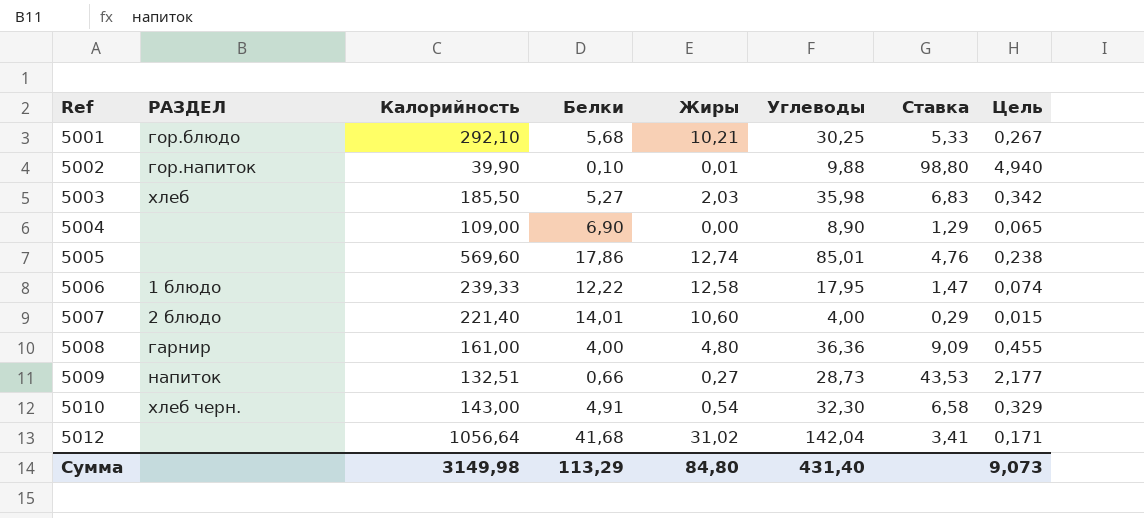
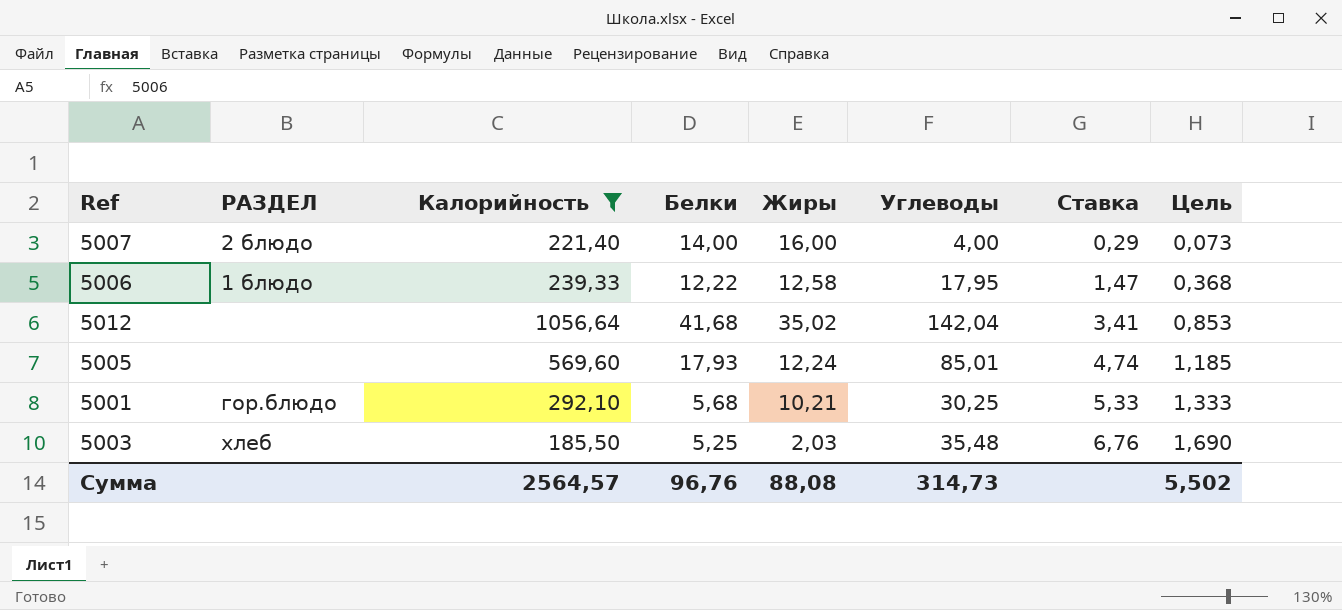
filter: none -> Калорийность >= 185,50
row order: Ref ascending -> Ставка ascending
column Цель | formula: [Ставка] * 0,05 -> [Ставка] * 0,25
5007 | Белки: 14,01 -> 14,00
5007 | Жиры: 10,60 -> 16,00
5012 | Жиры: 31,02 -> 35,02
5005 | Белки: 17,86 -> 17,93
5005 | Жиры: 12,74 -> 12,24
5005 | Ставка: 4,76 -> 4,74
5003 | Белки: 5,27 -> 5,25
5003 | Углеводы: 35,98 -> 35,48
5003 | Ставка: 6,83 -> 6,76
Сумма | Калорийность: 3149,98 -> 2564,57
Сумма | Белки: 113,29 -> 96,76
Сумма | Жиры: 84,80 -> 88,08
Сумма | Углеводы: 431,40 -> 314,73
Сумма | Цель: 9,073 -> 5,502

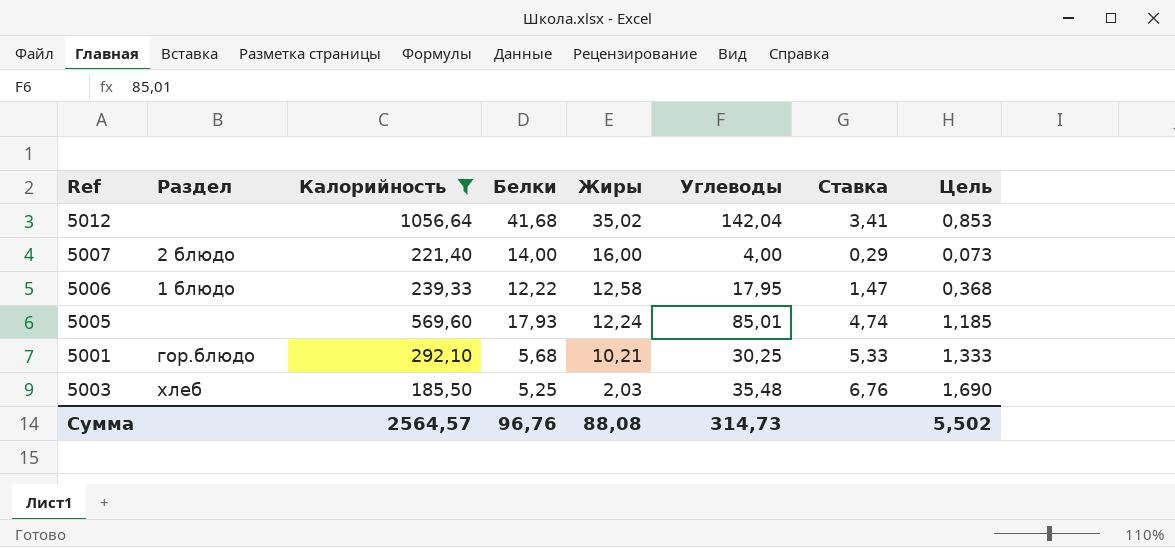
row order: Ставка ascending -> Жиры descending
column name: РАЗДЕЛ -> Раздел

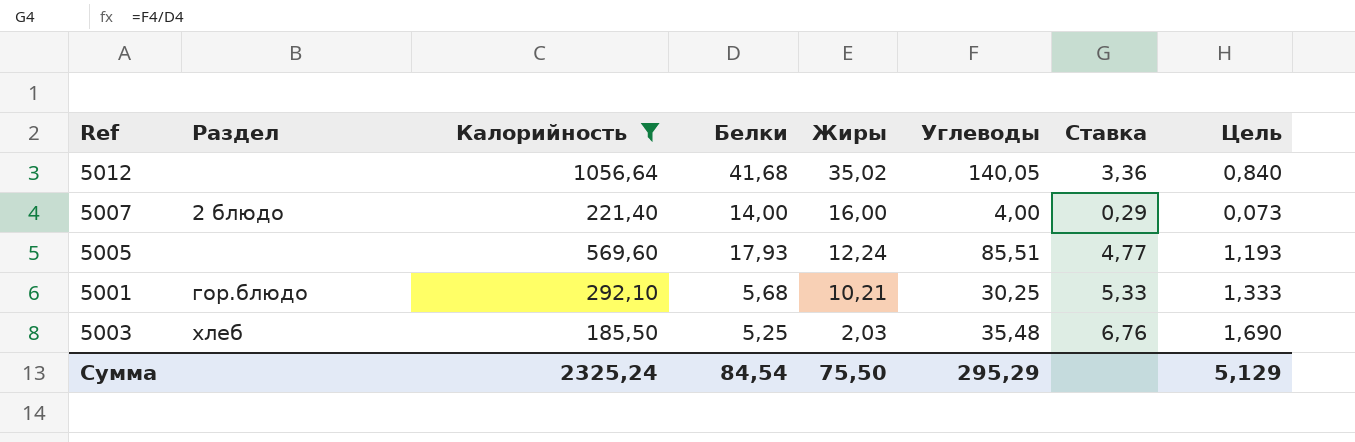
row 5006: 1 блюдо | 239,33 | 12,22 | 12,58 | 17,95 | 1,47 | 0,368 -> none
5012 | Углеводы: 142,04 -> 140,05
5012 | Ставка: 3,41 -> 3,36
5012 | Цель: 0,853 -> 0,840
5005 | Углеводы: 85,01 -> 85,51
5005 | Ставка: 4,74 -> 4,77
5005 | Цель: 1,185 -> 1,193
Сумма | Калорийность: 2564,57 -> 2325,24
Сумма | Белки: 96,76 -> 84,54
Сумма | Жиры: 88,08 -> 75,50
Сумма | Углеводы: 314,73 -> 295,29
Сумма | Цель: 5,502 -> 5,129

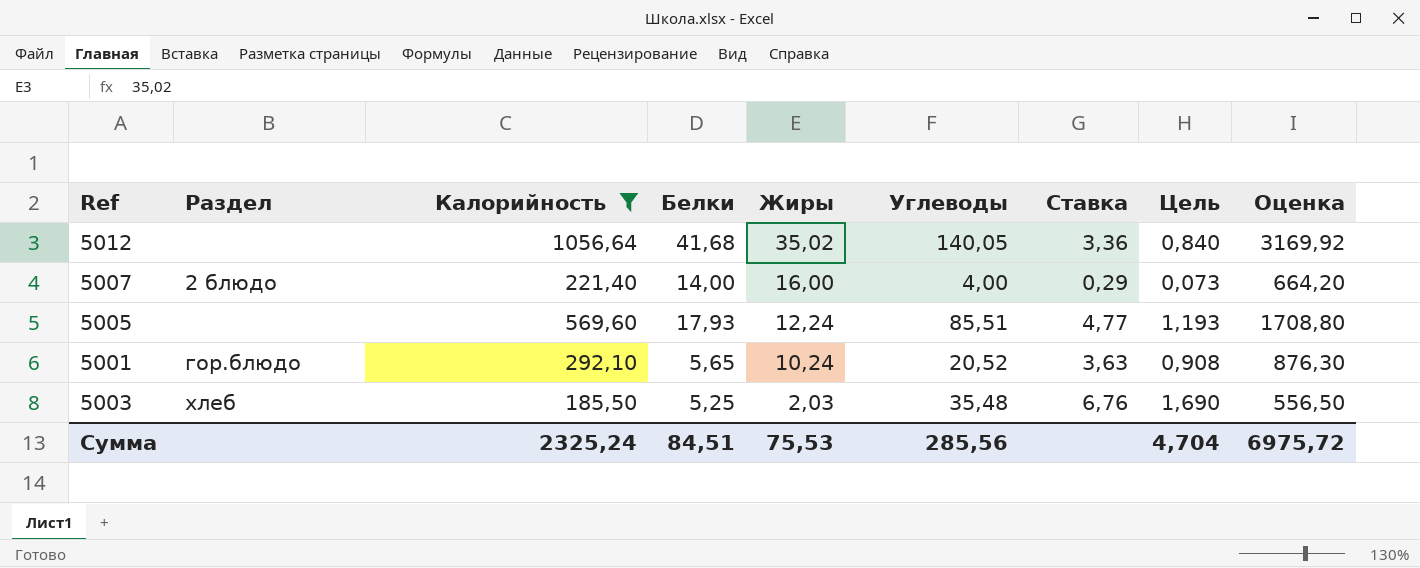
column Оценка | formula: none -> [Калорийность] * 3
5001 | Белки: 5,68 -> 5,65
5001 | Жиры: 10,21 -> 10,24
5001 | Углеводы: 30,25 -> 20,52
5001 | Ставка: 5,33 -> 3,63
5001 | Цель: 1,333 -> 0,908
Сумма | Белки: 84,54 -> 84,51
Сумма | Жиры: 75,50 -> 75,53
Сумма | Углеводы: 295,29 -> 285,56
Сумма | Цель: 5,129 -> 4,704

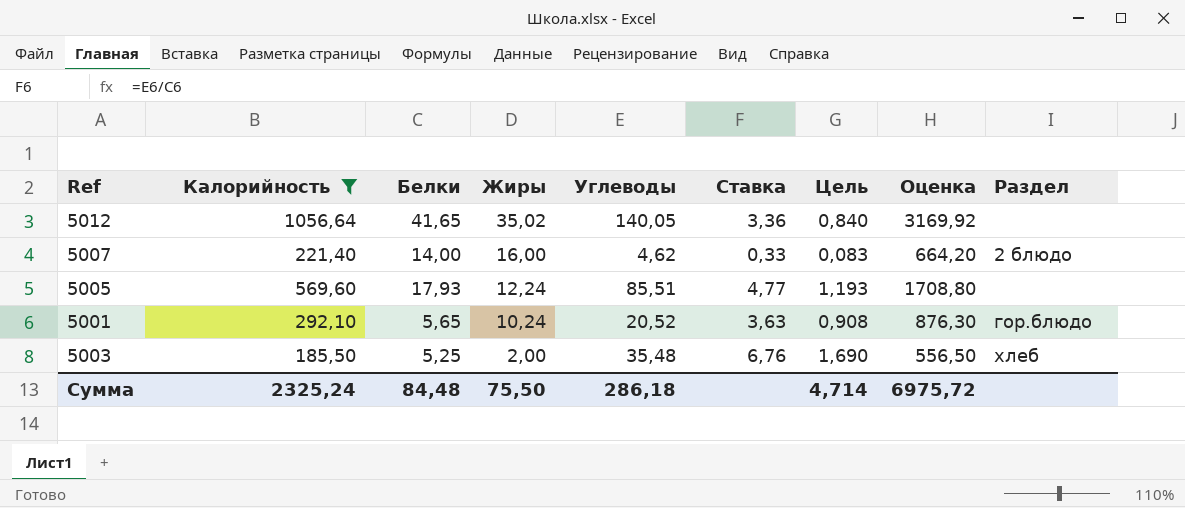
column Раздел | position: 2 -> 9
5012 | Белки: 41,68 -> 41,65
5007 | Углеводы: 4,00 -> 4,62
5007 | Ставка: 0,29 -> 0,33
5007 | Цель: 0,073 -> 0,083
5003 | Жиры: 2,03 -> 2,00
Сумма | Белки: 84,51 -> 84,48
Сумма | Жиры: 75,53 -> 75,50
Сумма | Углеводы: 285,56 -> 286,18
Сумма | Цель: 4,704 -> 4,714

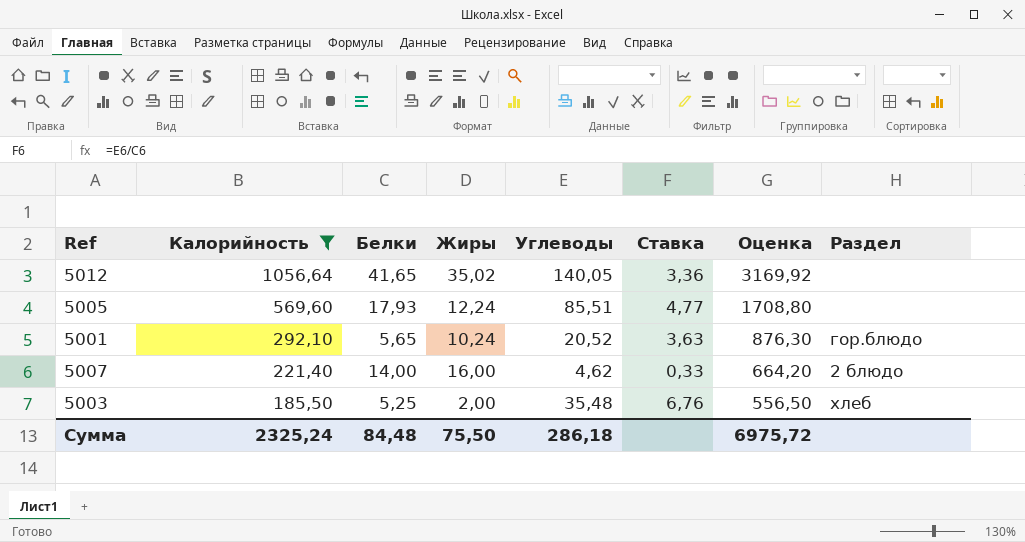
row order: Жиры descending -> Калорийность descending
column Цель | formula: [Ставка] * 0,25 -> none

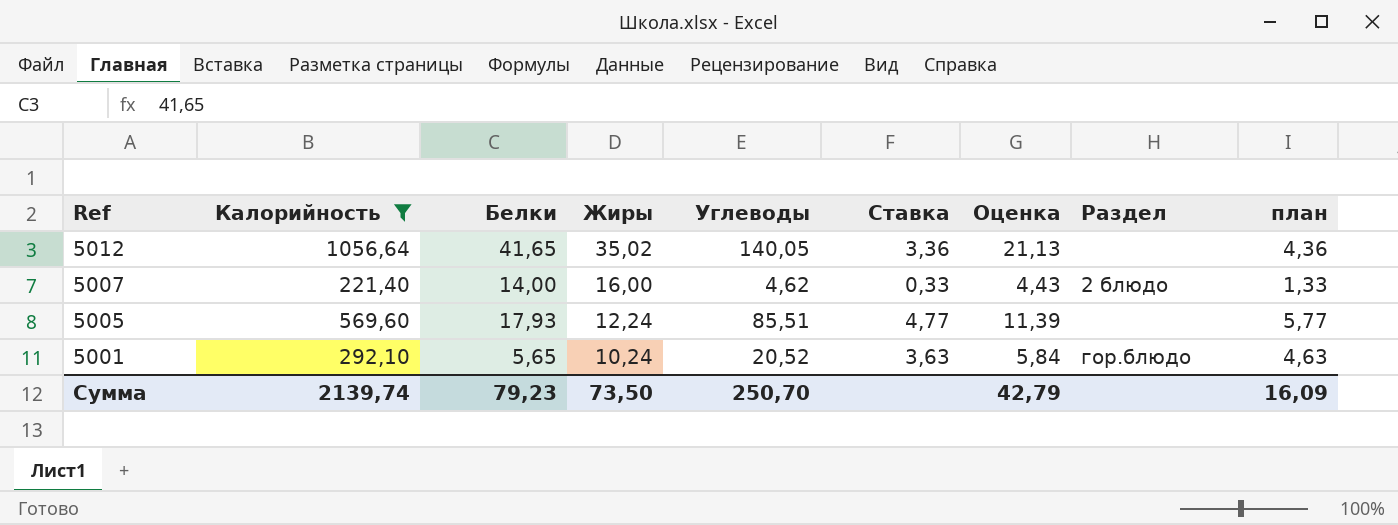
row order: Калорийность descending -> Ref descending
column Оценка | formula: [Калорийность] * 3 -> [Калорийность] * 0,02
column план | formula: none -> [Ставка] + 1
row 5003: 185,50 | 5,25 | 2,00 | 35,48 | 6,76 | 556,50 | хлеб -> none
Сумма | Калорийность: 2325,24 -> 2139,74
Сумма | Белки: 84,48 -> 79,23
Сумма | Жиры: 75,50 -> 73,50
Сумма | Углеводы: 286,18 -> 250,70
Сумма | Оценка: 6975,72 -> 42,79

